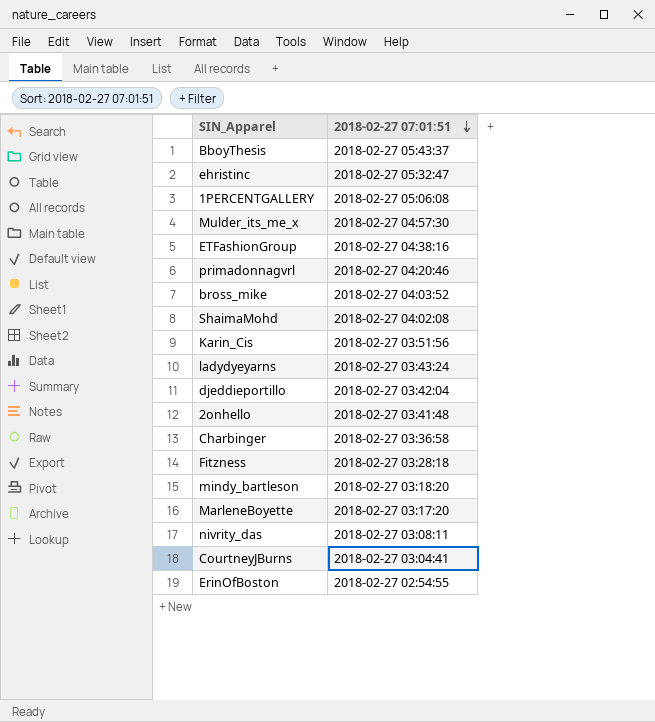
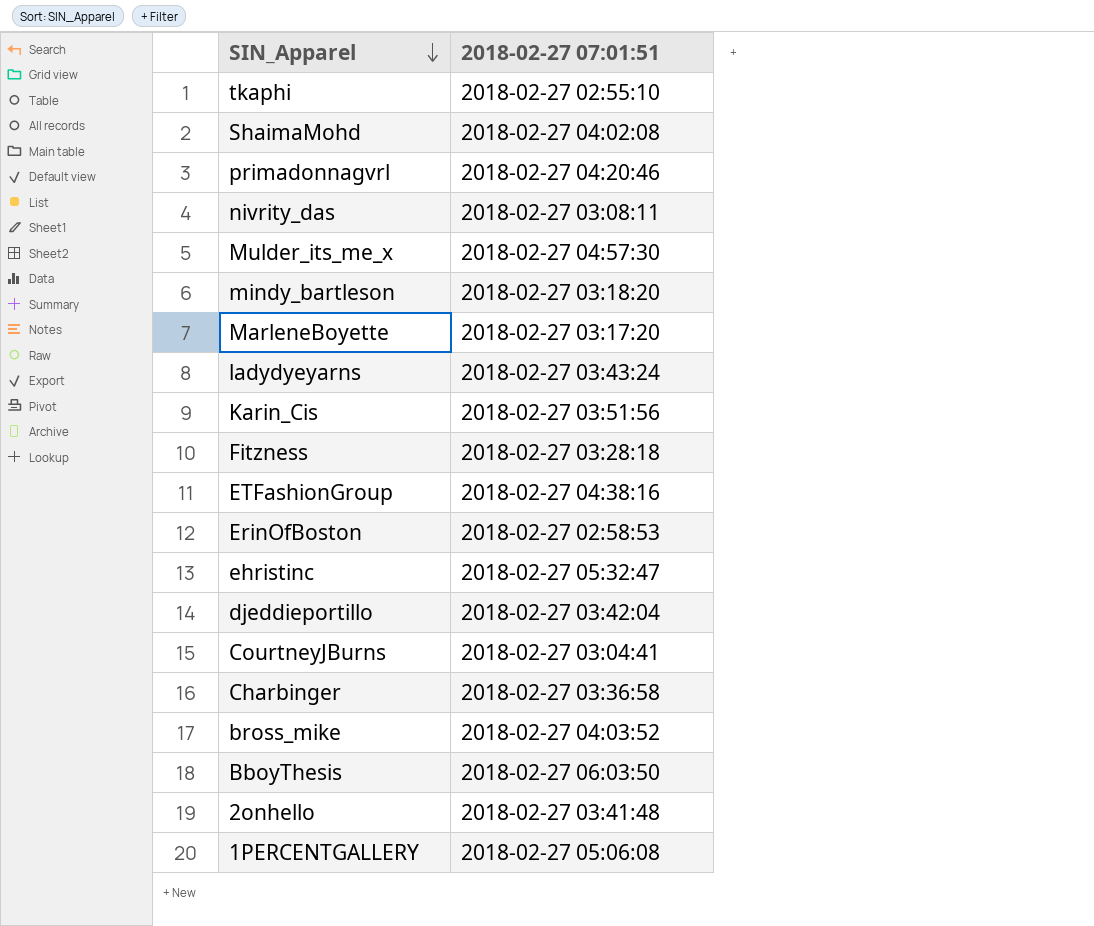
row order: 2018-02-27 07:01:51 descending -> SIN_Apparel descending
row tkaphi: none -> 2018-02-27 02:55:10
ErinOfBoston | 2018-02-27 07:01:51: 2018-02-27 02:54:55 -> 2018-02-27 02:58:53
BboyThesis | 2018-02-27 07:01:51: 2018-02-27 05:43:37 -> 2018-02-27 06:03:50

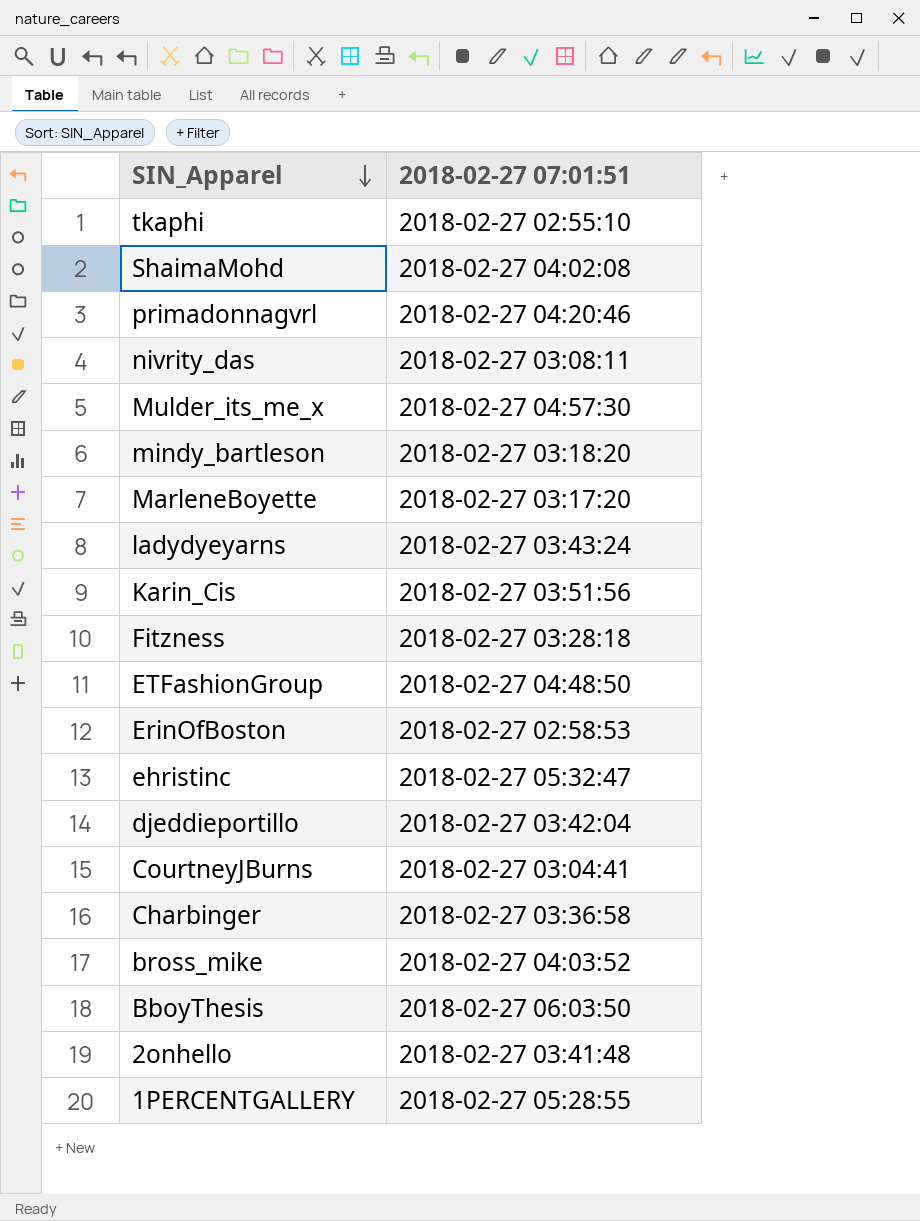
ETFashionGroup | 2018-02-27 07:01:51: 2018-02-27 04:38:16 -> 2018-02-27 04:48:50
1PERCENTGALLERY | 2018-02-27 07:01:51: 2018-02-27 05:06:08 -> 2018-02-27 05:28:55

